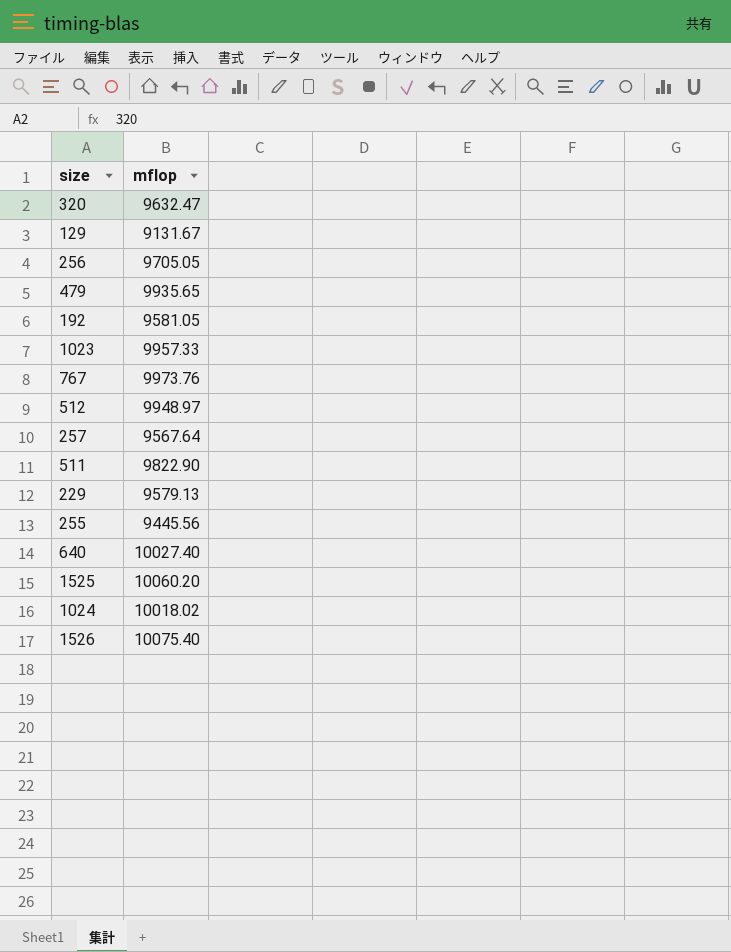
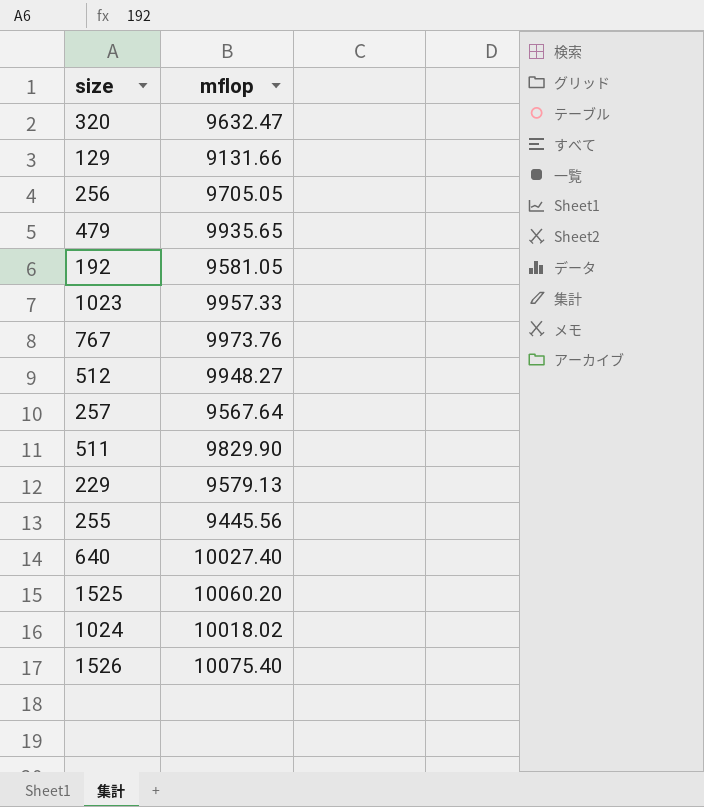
129 | mflop: 9131.67 -> 9131.66
512 | mflop: 9948.97 -> 9948.27
511 | mflop: 9822.90 -> 9829.90

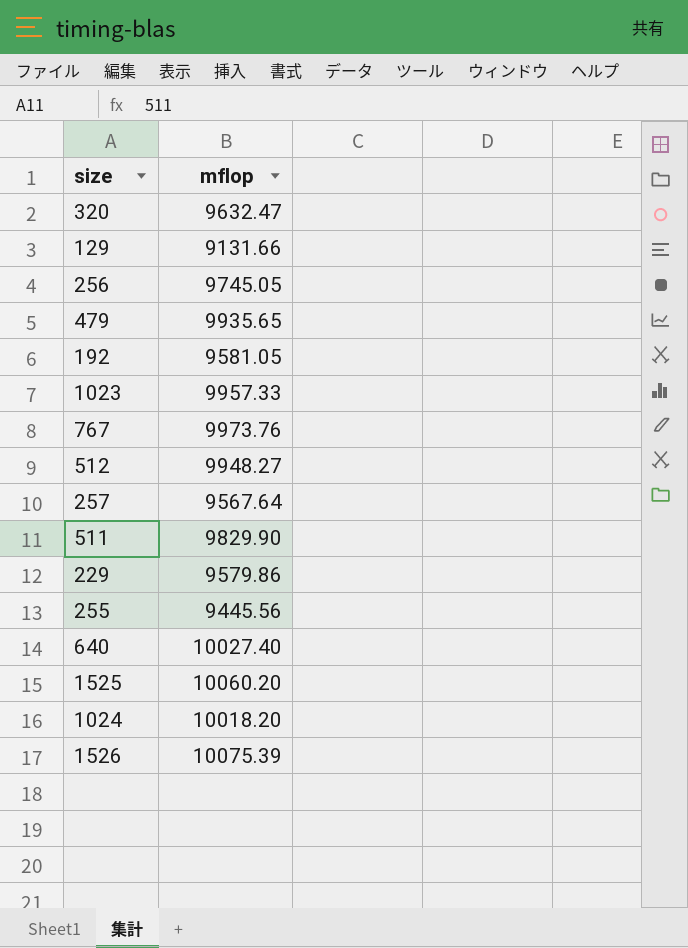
256 | mflop: 9705.05 -> 9745.05
229 | mflop: 9579.13 -> 9579.86
1024 | mflop: 10018.02 -> 10018.20
1526 | mflop: 10075.40 -> 10075.39

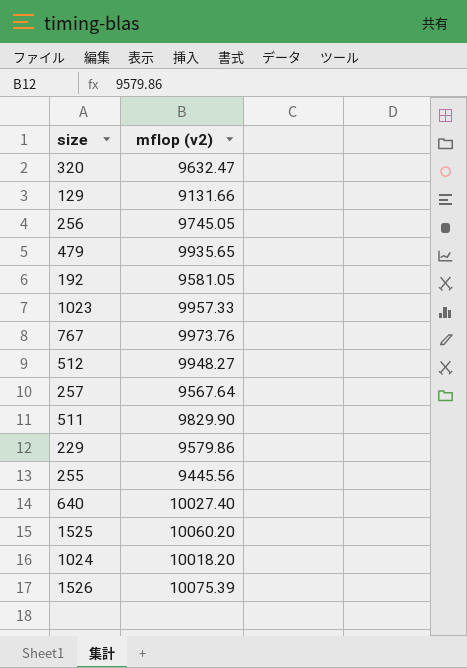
column name: mflop -> mflop (v2)

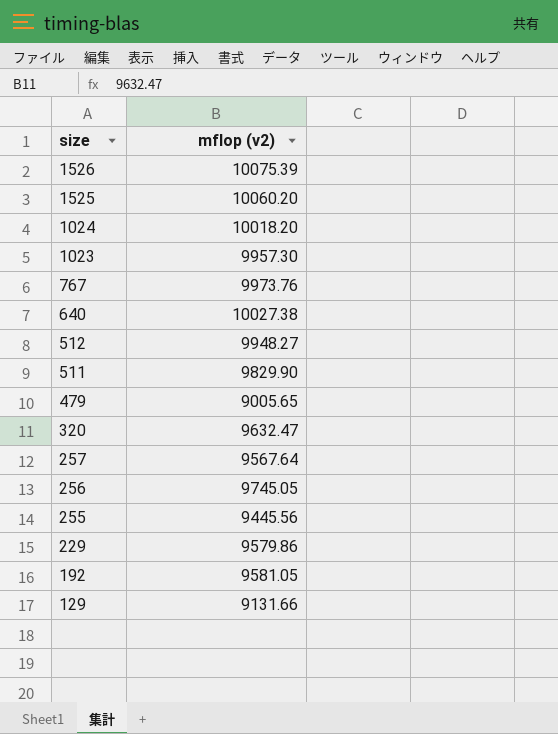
row order: none -> size descending
1023 | mflop (v2): 9957.33 -> 9957.30
640 | mflop (v2): 10027.40 -> 10027.38
479 | mflop (v2): 9935.65 -> 9005.65

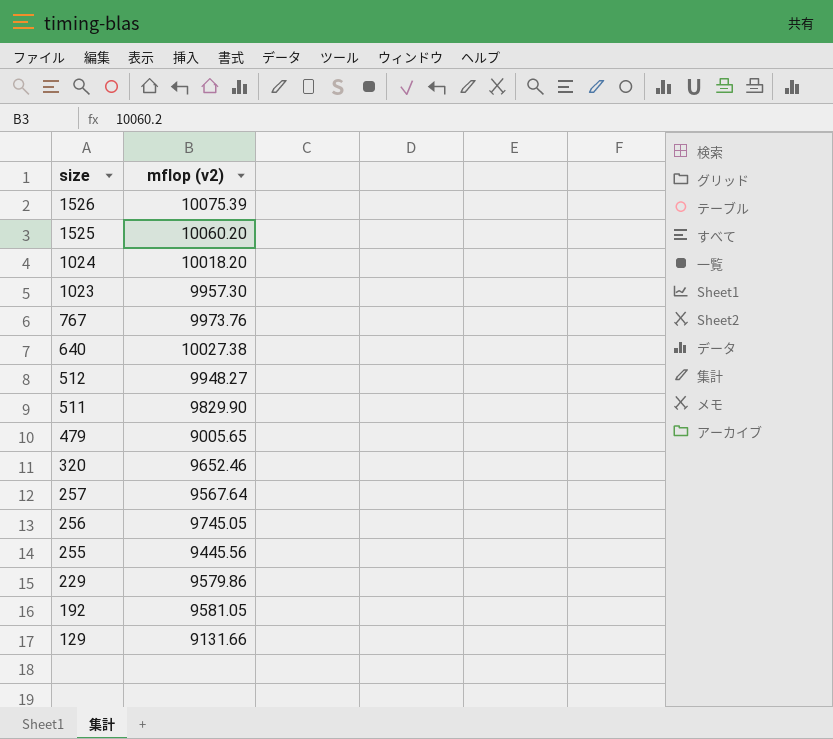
320 | mflop (v2): 9632.47 -> 9652.46

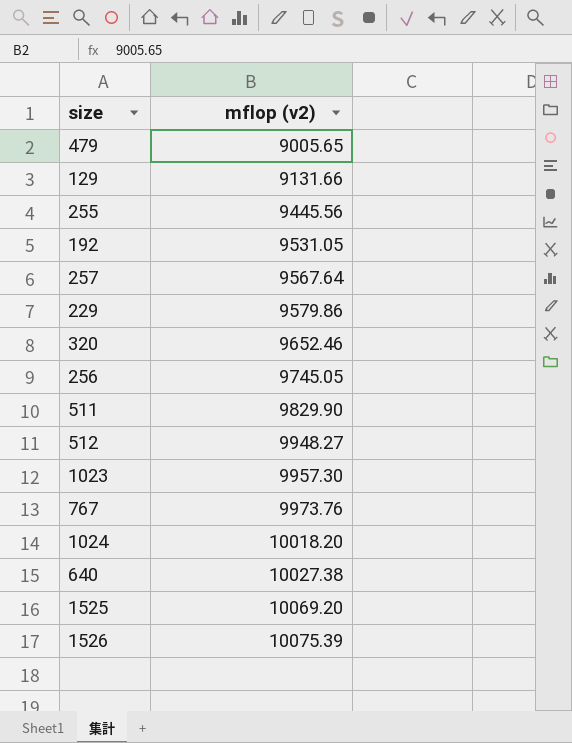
row order: size descending -> mflop (v2) ascending
192 | mflop (v2): 9581.05 -> 9531.05
1525 | mflop (v2): 10060.20 -> 10069.20

